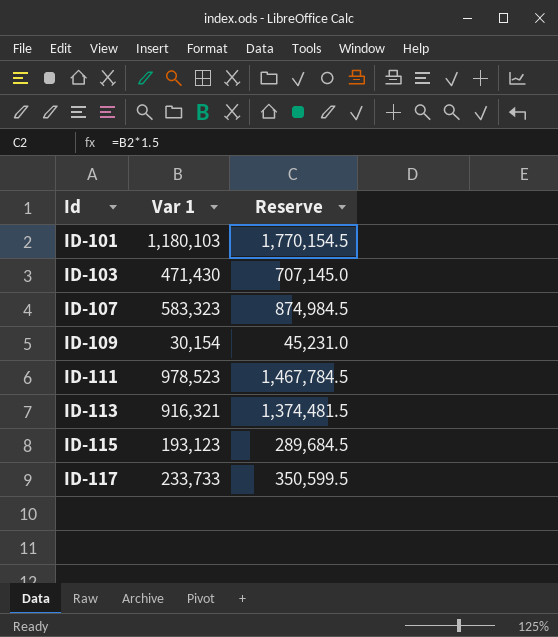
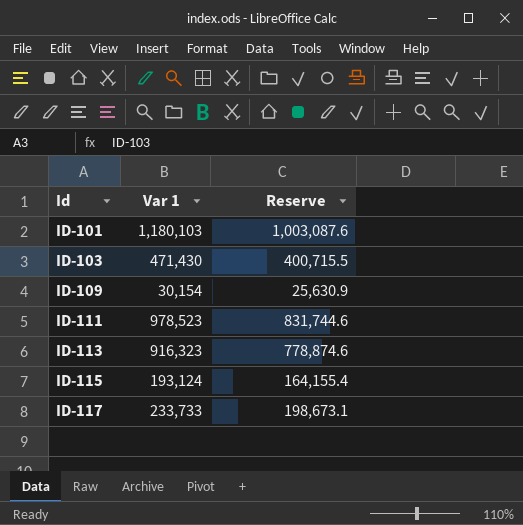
column Reserve | formula: [Var 1] * 1.5 -> [Var 1] * 0.85
row ID-107: 583,323 | 874,984.5 -> none
ID-113 | Var 1: 916,321 -> 916,323
ID-115 | Var 1: 193,123 -> 193,124

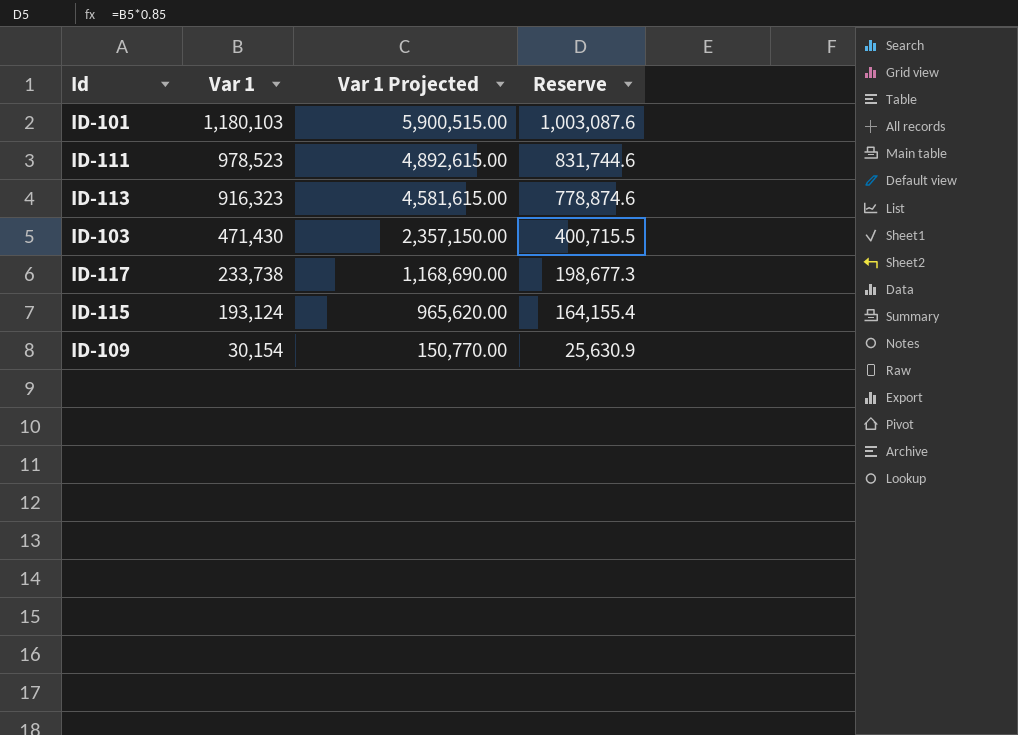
row order: Id ascending -> Var 1 descending
column Var 1 Projected | formula: none -> [Var 1] * 5
ID-117 | Var 1: 233,733 -> 233,738
ID-117 | Reserve: 198,673.1 -> 198,677.3

